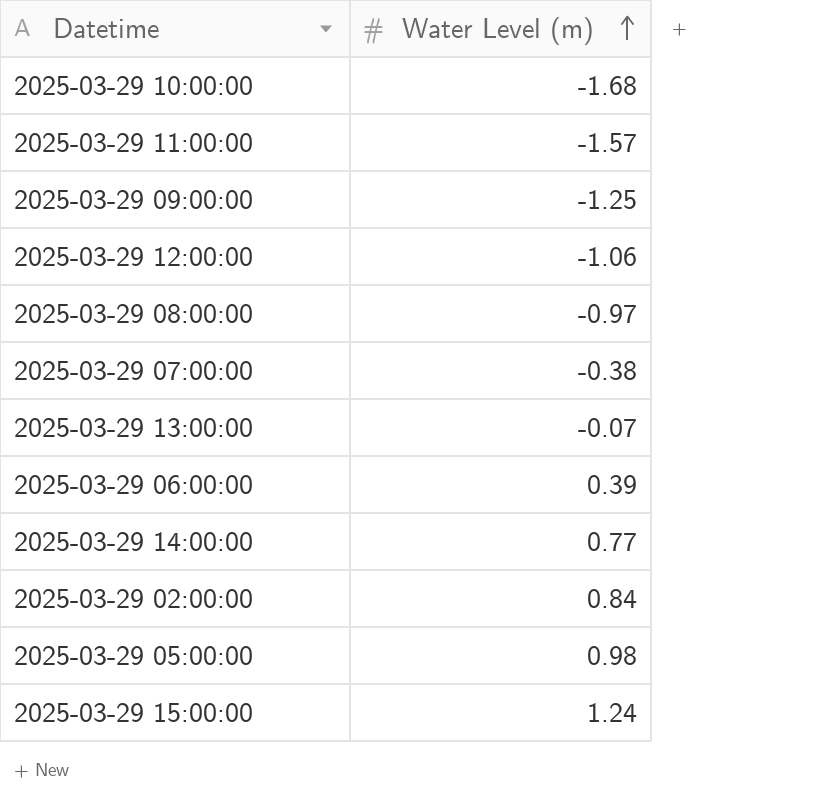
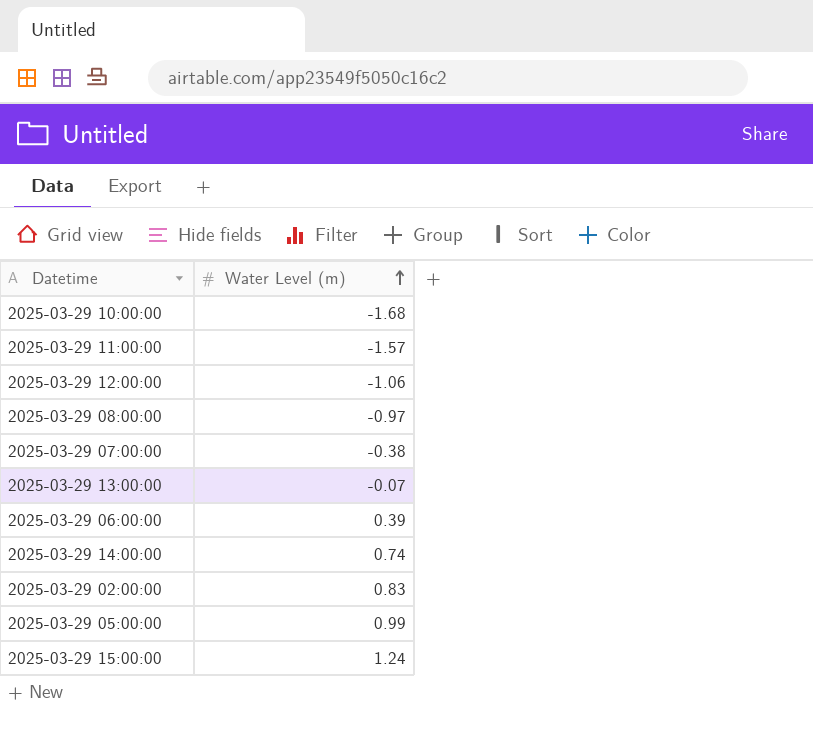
row 2025-03-29 09:00:00: -1.25 -> none
2025-03-29 14:00:00 | Water Level (m): 0.77 -> 0.74
2025-03-29 02:00:00 | Water Level (m): 0.84 -> 0.83
2025-03-29 05:00:00 | Water Level (m): 0.98 -> 0.99

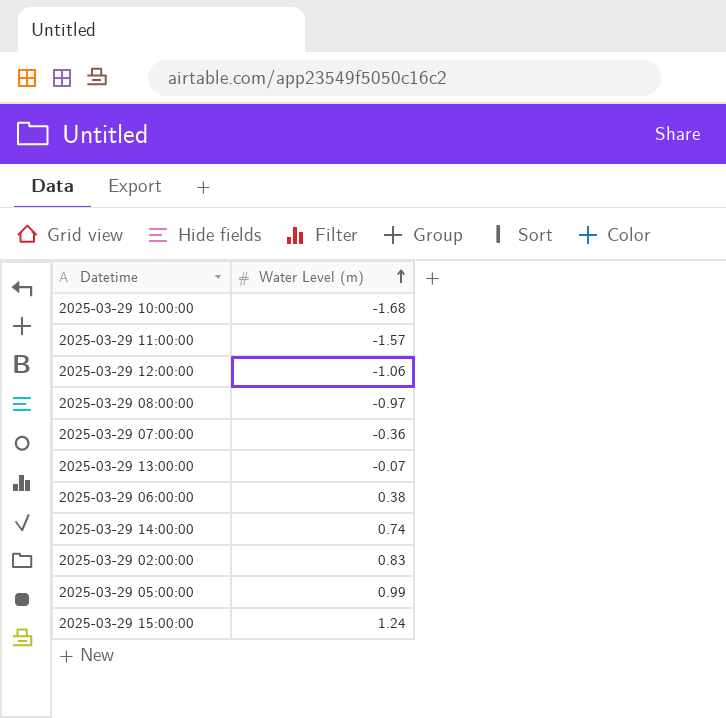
2025-03-29 07:00:00 | Water Level (m): -0.38 -> -0.36
2025-03-29 06:00:00 | Water Level (m): 0.39 -> 0.38

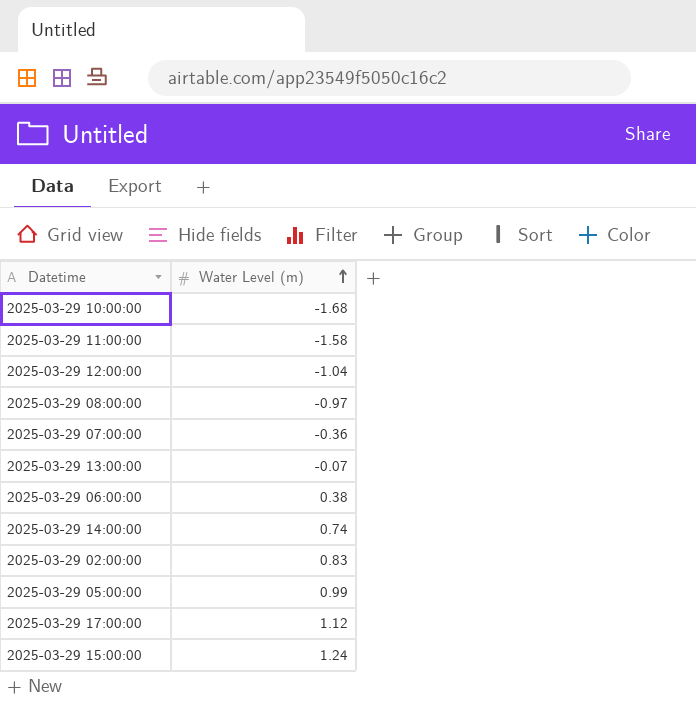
2025-03-29 11:00:00 | Water Level (m): -1.57 -> -1.58
2025-03-29 12:00:00 | Water Level (m): -1.06 -> -1.04
row 2025-03-29 17:00:00: none -> 1.12

